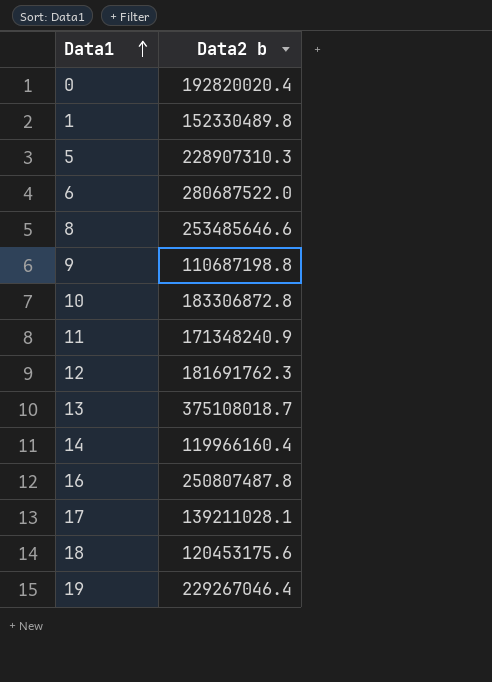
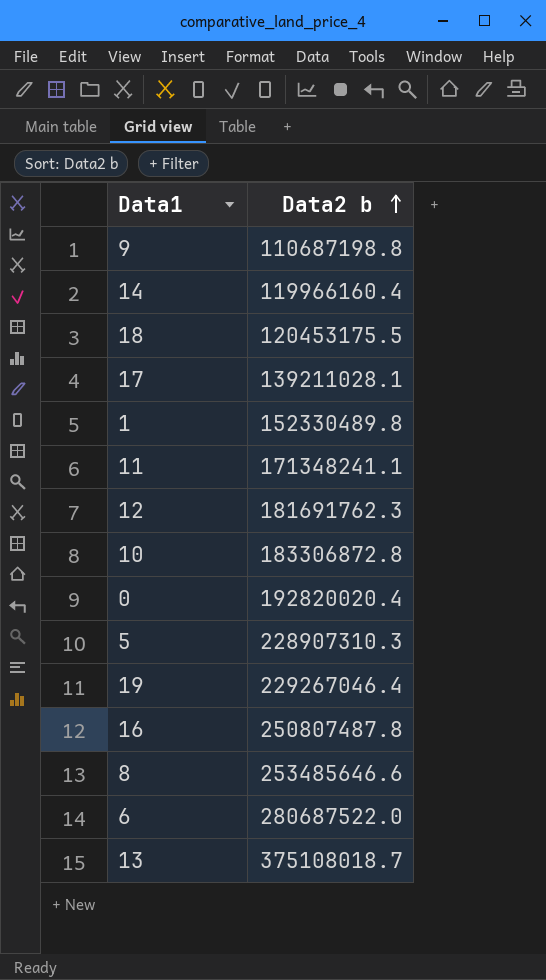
row order: Data1 ascending -> Data2 b ascending
18 | Data2 b: 120453175.6 -> 120453175.5
11 | Data2 b: 171348240.9 -> 171348241.1

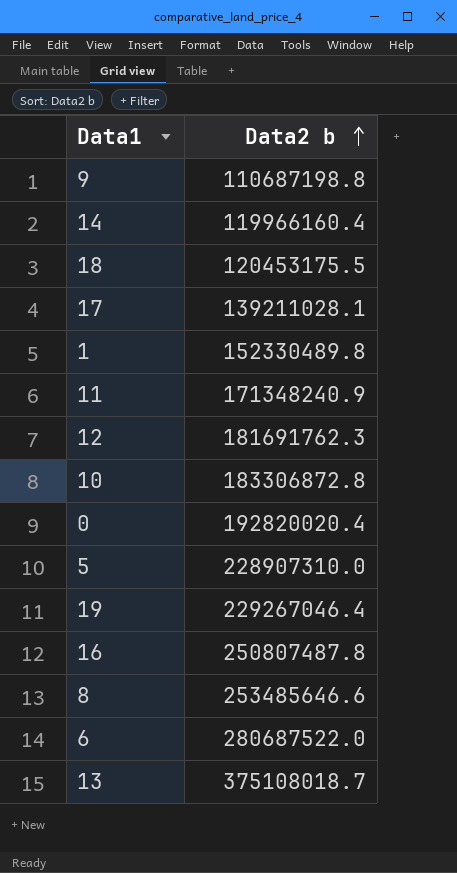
11 | Data2 b: 171348241.1 -> 171348240.9
5 | Data2 b: 228907310.3 -> 228907310.0

